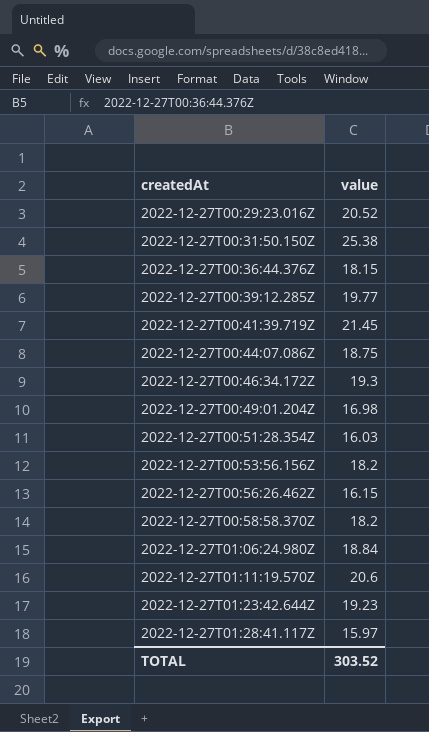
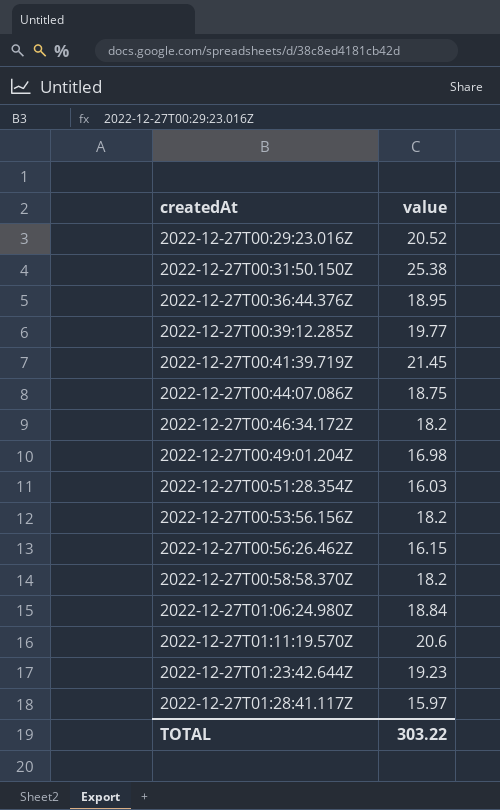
2022-12-27T00:36:44.376Z | value: 18.15 -> 18.95
2022-12-27T00:46:34.172Z | value: 19.3 -> 18.2
TOTAL | value: 303.52 -> 303.22

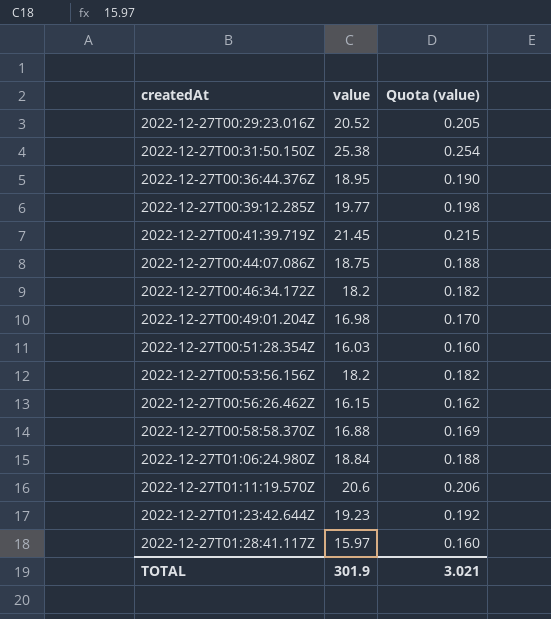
column Quota (value) | formula: none -> [value] * 0.01
2022-12-27T00:58:58.370Z | value: 18.2 -> 16.88
TOTAL | value: 303.22 -> 301.9

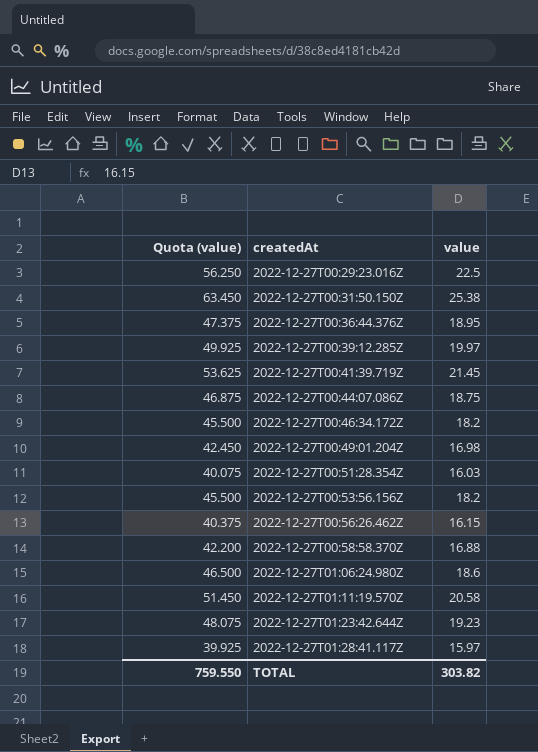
column Quota (value) | formula: [value] * 0.01 -> [value] * 2.5
column Quota (value) | position: 3 -> 1
2022-12-27T00:29:23.016Z | value: 20.52 -> 22.5
2022-12-27T00:39:12.285Z | value: 19.77 -> 19.97
2022-12-27T01:06:24.980Z | value: 18.84 -> 18.6
2022-12-27T01:11:19.570Z | value: 20.6 -> 20.58
TOTAL | Quota (value): 3.021 -> 759.550
TOTAL | value: 301.9 -> 303.82

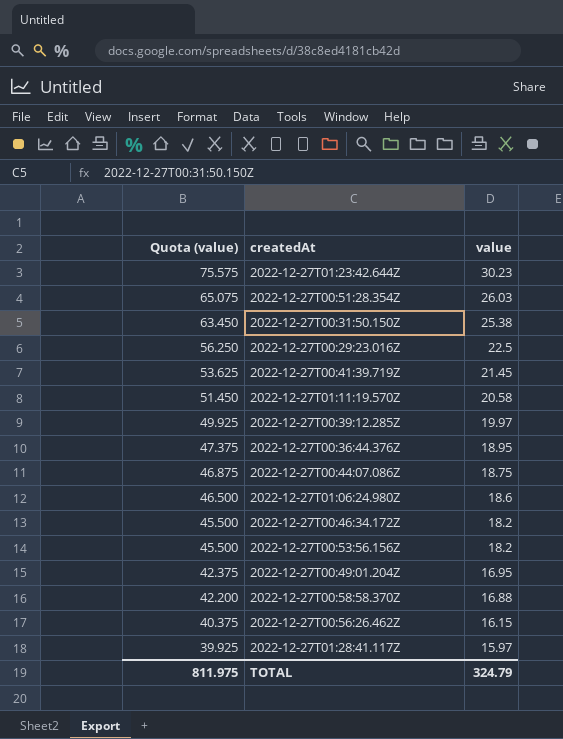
row order: createdAt ascending -> Quota (value) descending
2022-12-27T01:23:42.644Z | Quota (value): 48.075 -> 75.575
2022-12-27T01:23:42.644Z | value: 19.23 -> 30.23
2022-12-27T00:51:28.354Z | Quota (value): 40.075 -> 65.075
2022-12-27T00:51:28.354Z | value: 16.03 -> 26.03
2022-12-27T00:49:01.204Z | Quota (value): 42.450 -> 42.375
2022-12-27T00:49:01.204Z | value: 16.98 -> 16.95
TOTAL | Quota (value): 759.550 -> 811.975
TOTAL | value: 303.82 -> 324.79

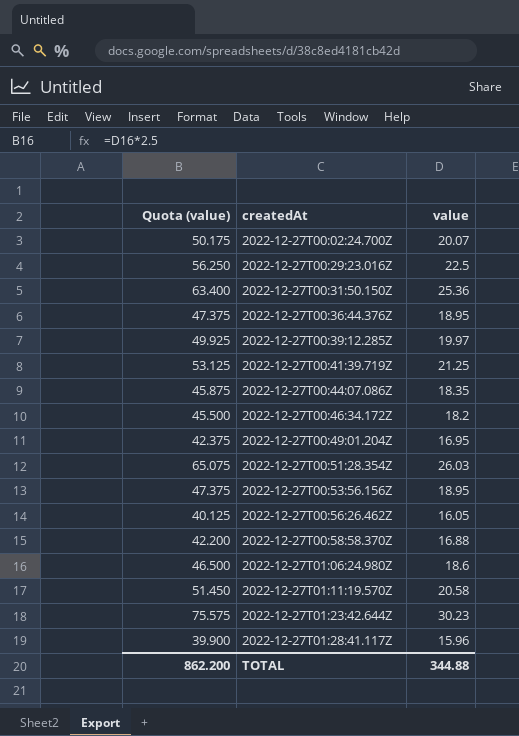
row order: Quota (value) descending -> createdAt ascending
row 2022-12-27T00:02:24.700Z: none -> 50.175 | 20.07
2022-12-27T00:31:50.150Z | Quota (value): 63.450 -> 63.400
2022-12-27T00:31:50.150Z | value: 25.38 -> 25.36
2022-12-27T00:41:39.719Z | Quota (value): 53.625 -> 53.125
2022-12-27T00:41:39.719Z | value: 21.45 -> 21.25
2022-12-27T00:44:07.086Z | Quota (value): 46.875 -> 45.875
2022-12-27T00:44:07.086Z | value: 18.75 -> 18.35
2022-12-27T00:53:56.156Z | Quota (value): 45.500 -> 47.375
2022-12-27T00:53:56.156Z | value: 18.2 -> 18.95
2022-12-27T00:56:26.462Z | Quota (value): 40.375 -> 40.125
2022-12-27T00:56:26.462Z | value: 16.15 -> 16.05
2022-12-27T01:28:41.117Z | Quota (value): 39.925 -> 39.900
2022-12-27T01:28:41.117Z | value: 15.97 -> 15.96
TOTAL | Quota (value): 811.975 -> 862.200
TOTAL | value: 324.79 -> 344.88

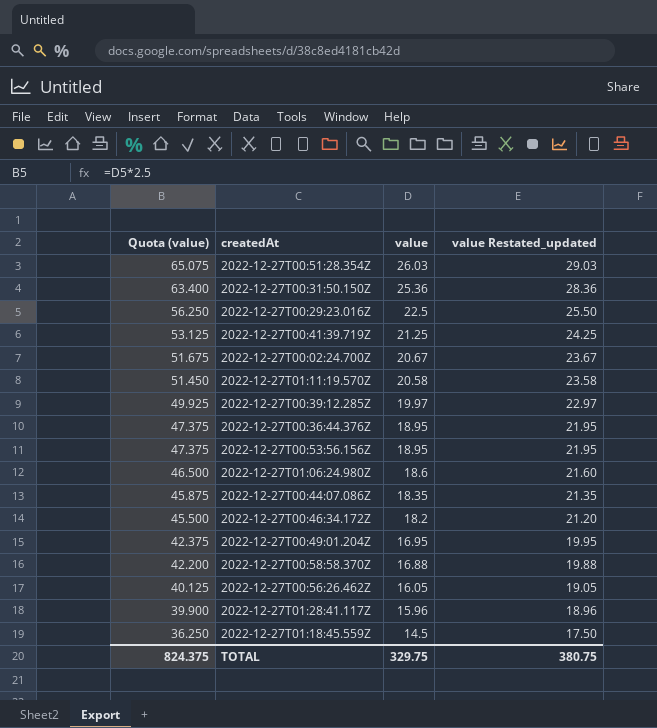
row order: createdAt ascending -> Quota (value) descending
column value Restated_updated | formula: none -> [value] + 3
row 2022-12-27T01:23:42.644Z: 75.575 | 30.23 -> none
2022-12-27T00:02:24.700Z | Quota (value): 50.175 -> 51.675
2022-12-27T00:02:24.700Z | value: 20.07 -> 20.67
row 2022-12-27T01:18:45.559Z: none -> 36.250 | 14.5 | 17.50
TOTAL | Quota (value): 862.200 -> 824.375
TOTAL | value: 344.88 -> 329.75

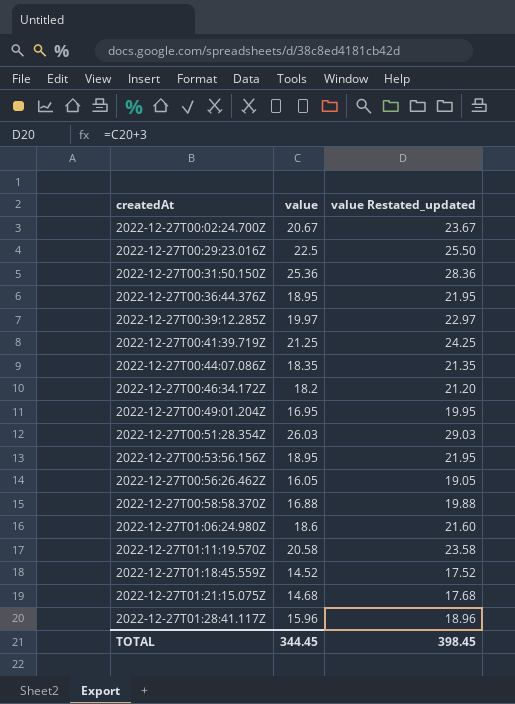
row order: Quota (value) descending -> createdAt ascending
column Quota (value) | formula: [value] * 2.5 -> none
2022-12-27T01:18:45.559Z | value: 14.5 -> 14.52
2022-12-27T01:18:45.559Z | value Restated_updated: 17.50 -> 17.52
row 2022-12-27T01:21:15.075Z: none -> 14.68 | 17.68
TOTAL | value: 329.75 -> 344.45
TOTAL | value Restated_updated: 380.75 -> 398.45

